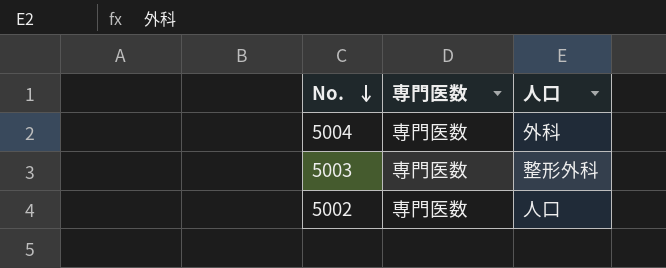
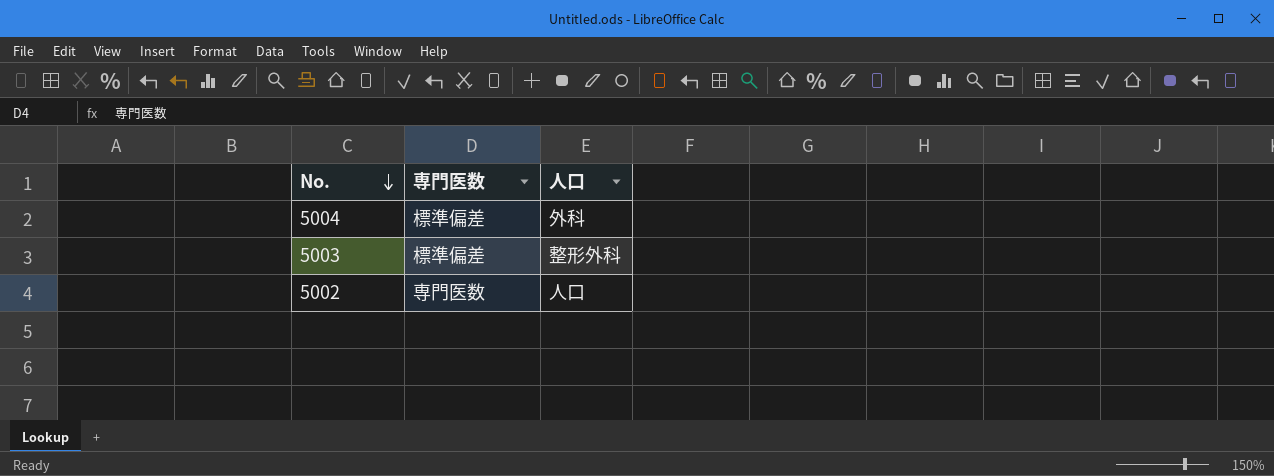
5004 | 専門医数: 専門医数 -> 標準偏差
5003 | 専門医数: 専門医数 -> 標準偏差

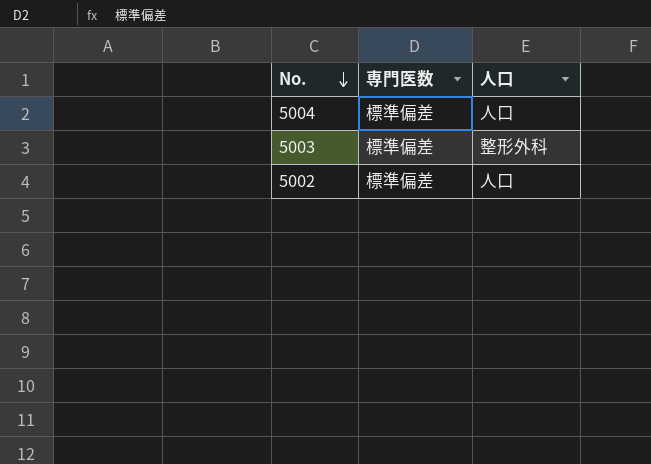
5004 | 人口: 外科 -> 人口
5002 | 専門医数: 専門医数 -> 標準偏差

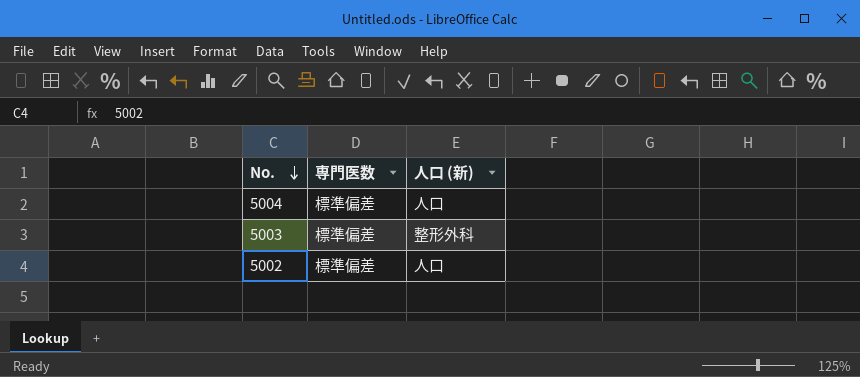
column name: 人口 -> 人口 (新)

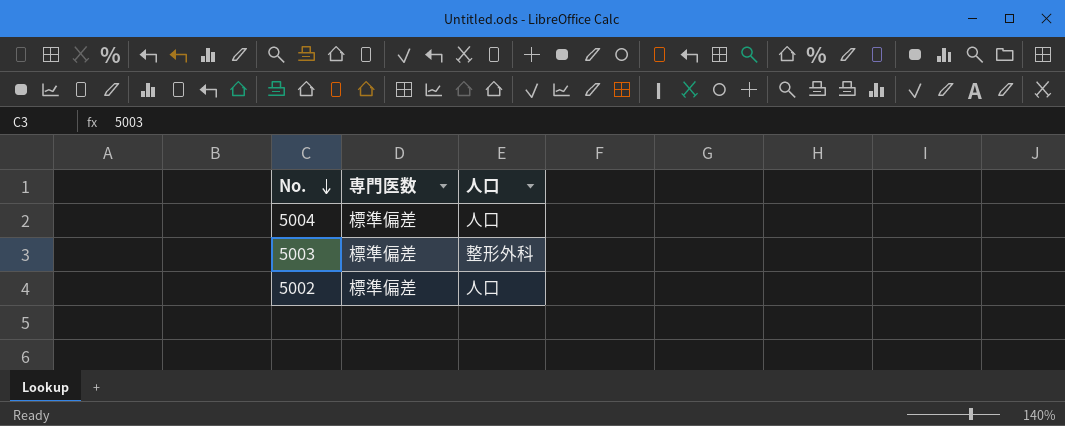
column name: 人口 (新) -> 人口

